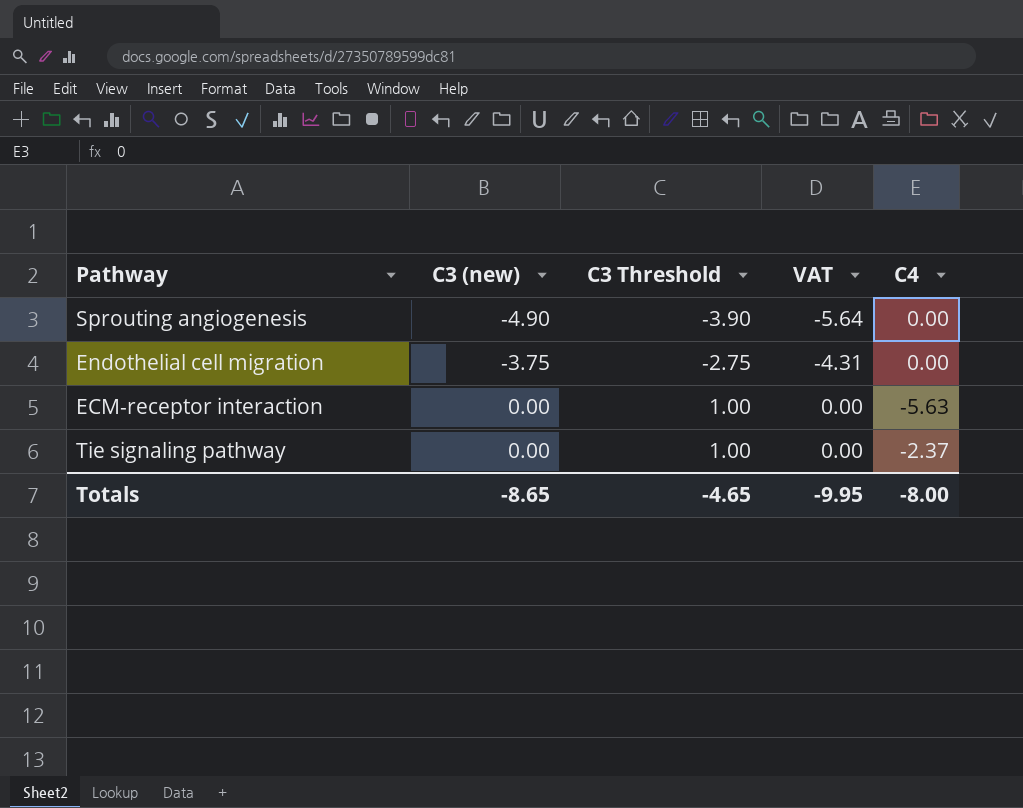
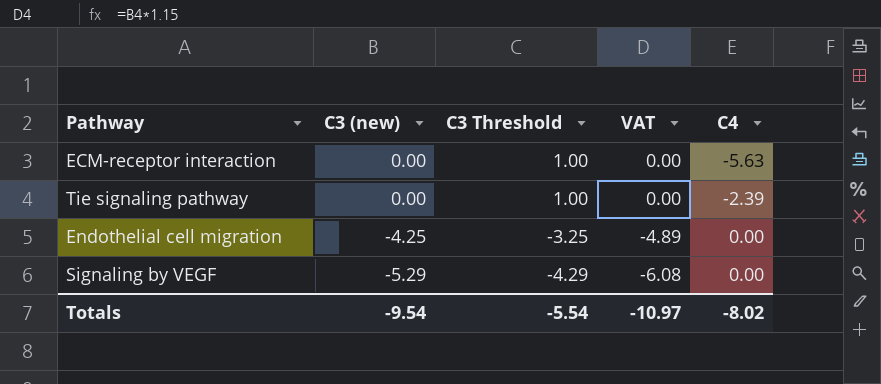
row order: C3 (new) ascending -> C3 (new) descending
row Sprouting angiogenesis: -4.90 | -3.90 | -5.64 | 0.00 -> none
Tie signaling pathway | C4: -2.37 -> -2.39
Endothelial cell migration | C3 (new): -3.75 -> -4.25
Endothelial cell migration | C3 Threshold: -2.75 -> -3.25
Endothelial cell migration | VAT: -4.31 -> -4.89
row Signaling by VEGF: none -> -5.29 | -4.29 | -6.08 | 0.00
Totals | C3 (new): -8.65 -> -9.54
Totals | C3 Threshold: -4.65 -> -5.54
Totals | VAT: -9.95 -> -10.97
Totals | C4: -8.00 -> -8.02

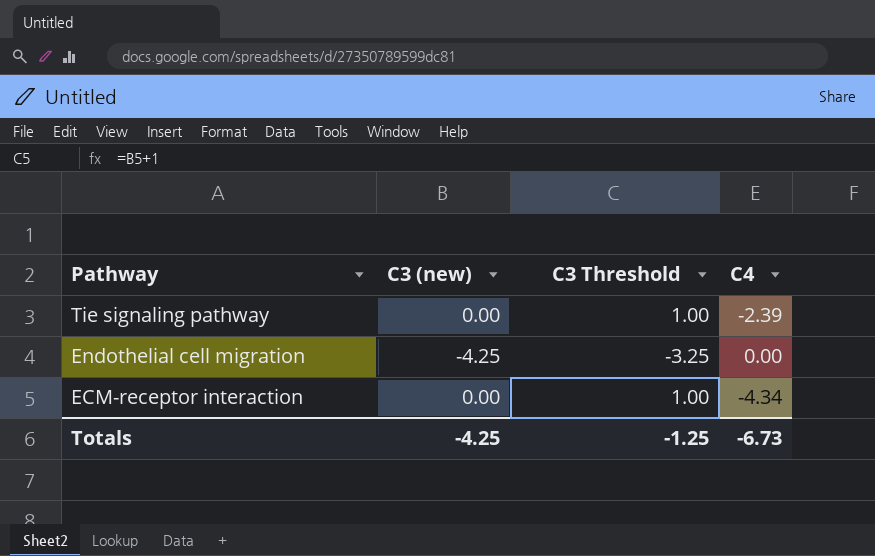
row order: C3 (new) descending -> Pathway descending
column VAT | formula: [C3 (new)] * 1.15 -> none
row Signaling by VEGF: -5.29 | -4.29 | -6.08 | 0.00 -> none
ECM-receptor interaction | C4: -5.63 -> -4.34
Totals | C3 (new): -9.54 -> -4.25
Totals | C3 Threshold: -5.54 -> -1.25
Totals | C4: -8.02 -> -6.73

